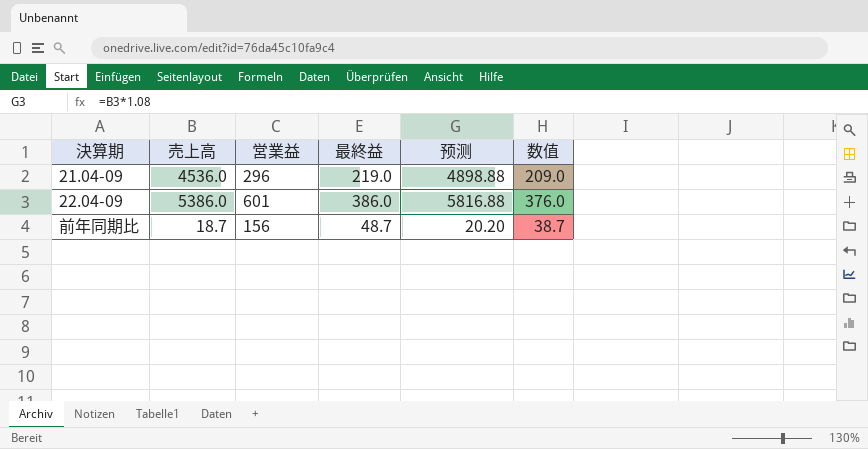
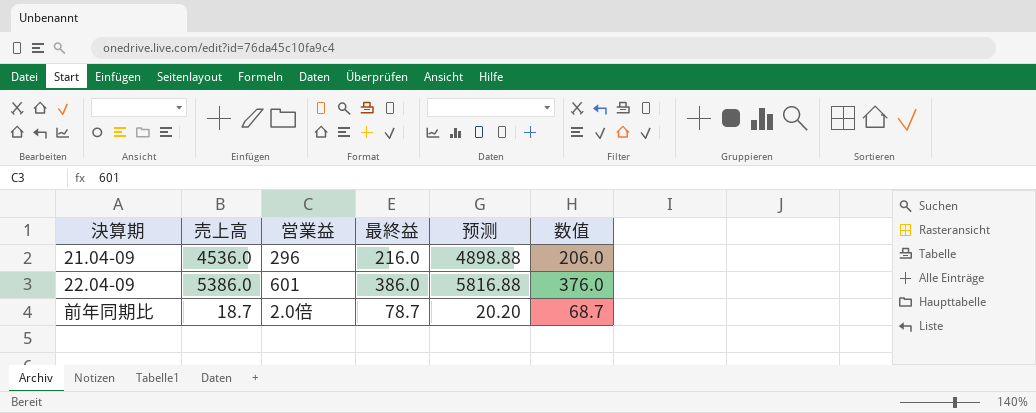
21.04-09 | 最終益: 219.0 -> 216.0
21.04-09 | 数值: 209.0 -> 206.0
前年同期比 | 営業益: 156 -> 2.0倍
前年同期比 | 最終益: 48.7 -> 78.7
前年同期比 | 数值: 38.7 -> 68.7

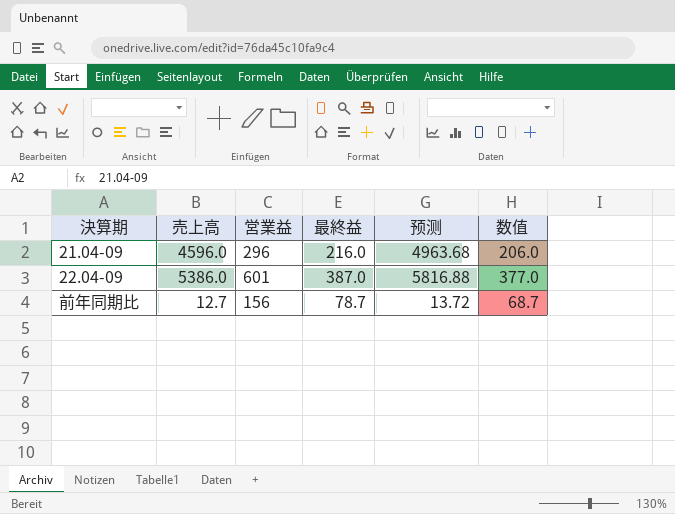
21.04-09 | 売上高: 4536.0 -> 4596.0
21.04-09 | 预测: 4898.88 -> 4963.68
22.04-09 | 最終益: 386.0 -> 387.0
22.04-09 | 数值: 376.0 -> 377.0
前年同期比 | 売上高: 18.7 -> 12.7
前年同期比 | 営業益: 2.0倍 -> 156
前年同期比 | 预测: 20.20 -> 13.72

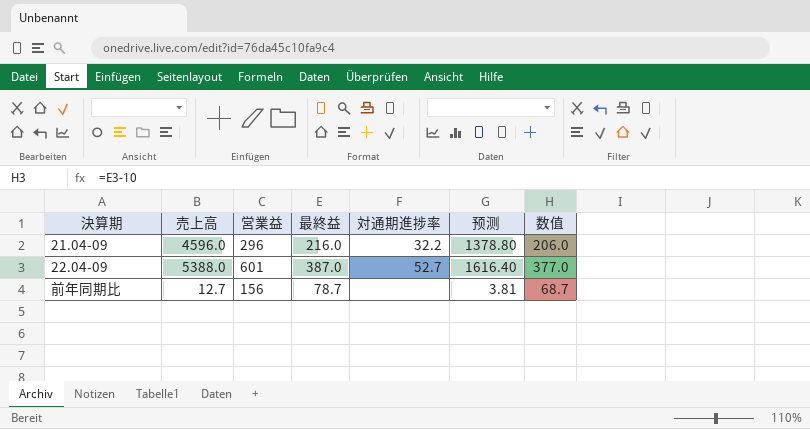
column 対通期進捗率 | position: none -> 5
column 预测 | formula: [売上高] * 1.08 -> [売上高] * 0.3
22.04-09 | 売上高: 5386.0 -> 5388.0

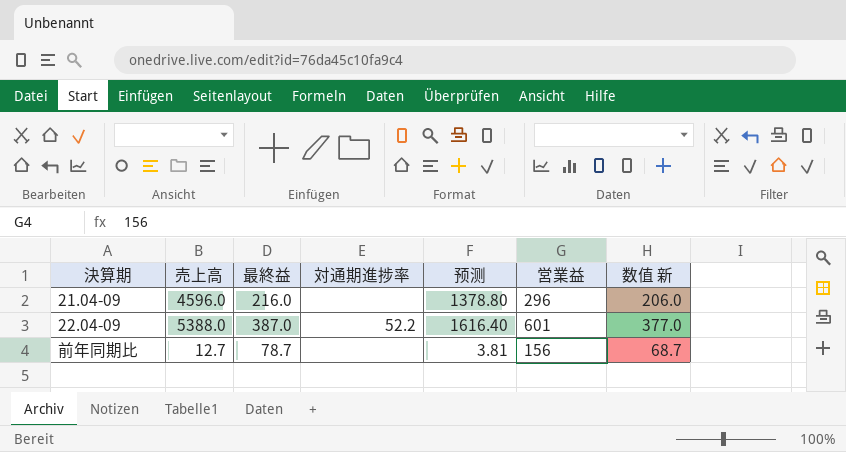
column 営業益 | position: 3 -> 6
column name: 数值 -> 数值 新
21.04-09 | 対通期進捗率: 32.2 -> none
22.04-09 | 対通期進捗率: 52.7 -> 52.2

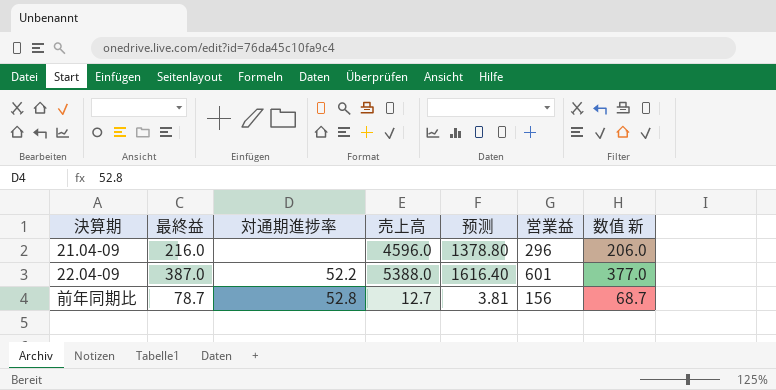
column 売上高 | position: 2 -> 4
前年同期比 | 対通期進捗率: none -> 52.8

